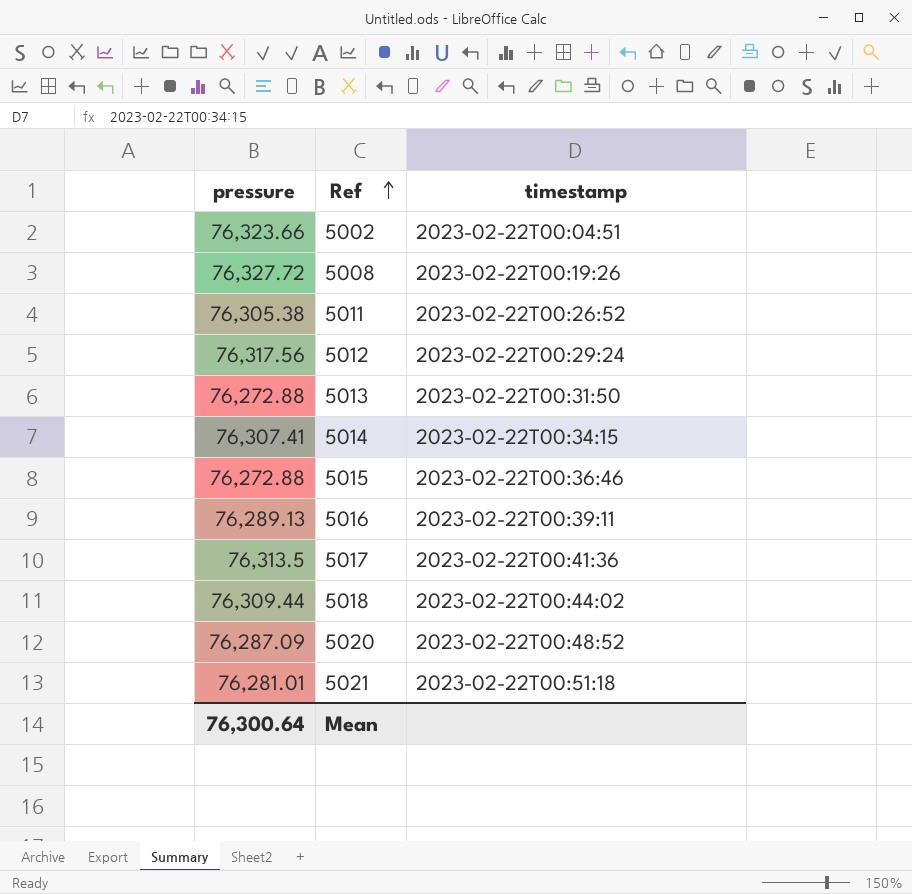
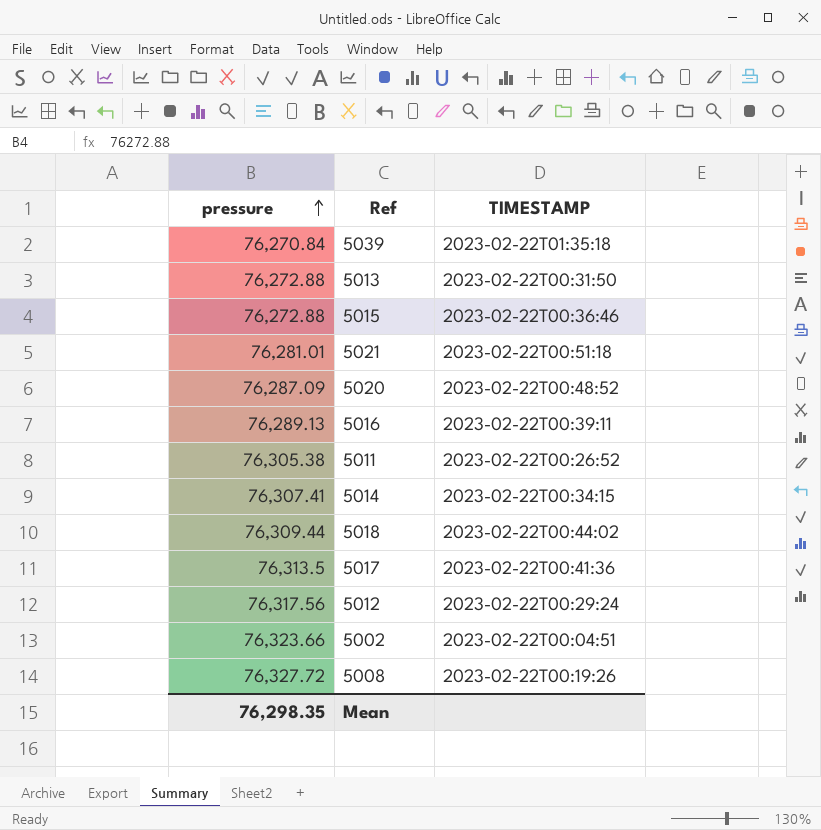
row order: Ref ascending -> pressure ascending
column name: timestamp -> TIMESTAMP
row 5039: none -> 76,270.84 | 2023-02-22T01:35:18
Mean | pressure: 76,300.64 -> 76,298.35

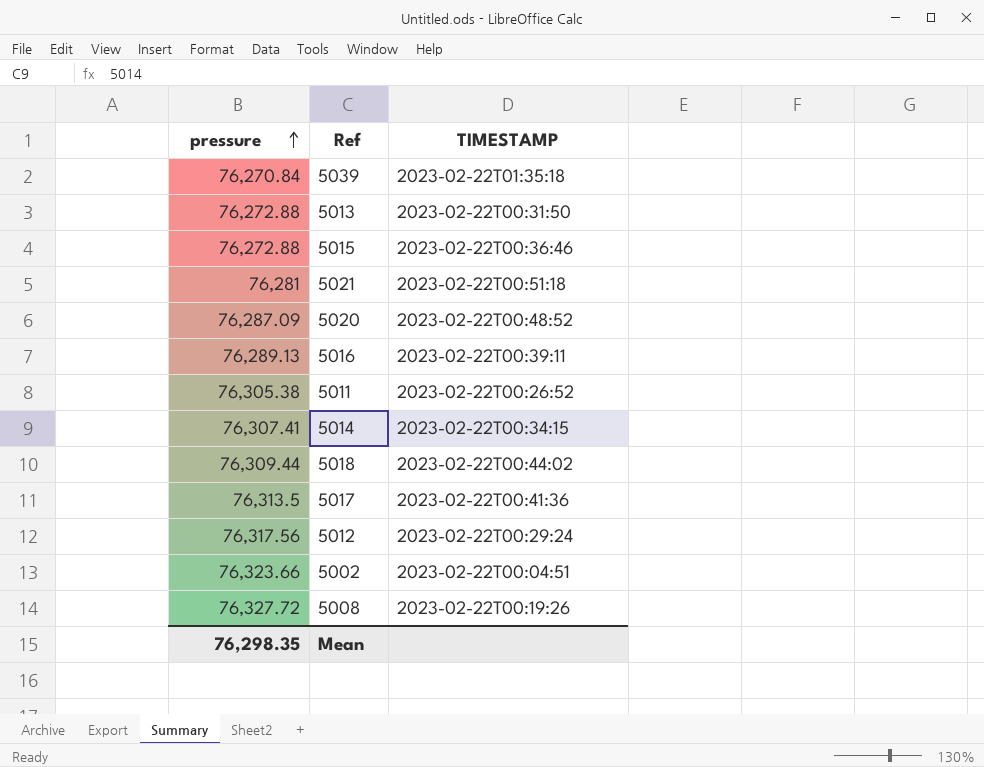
5021 | pressure: 76,281.01 -> 76,281

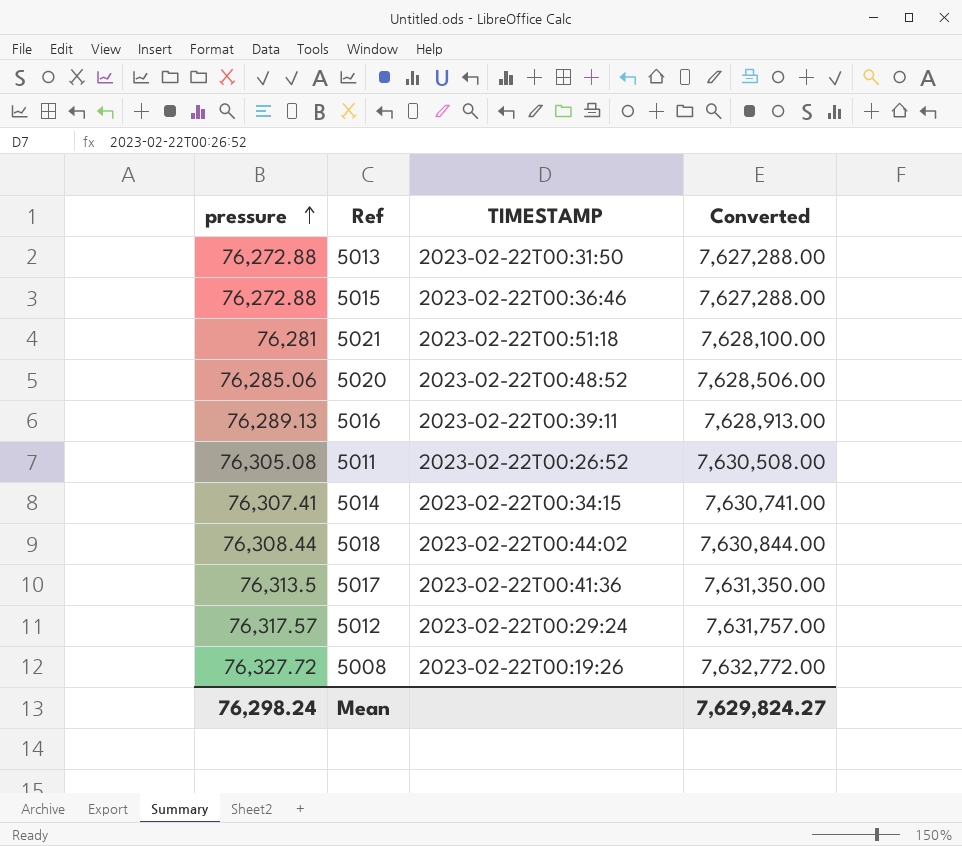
column Converted | formula: none -> [pressure] * 100
row 5039: 76,270.84 | 2023-02-22T01:35:18 -> none
row 5002: 76,323.66 | 2023-02-22T00:04:51 -> none
5020 | pressure: 76,287.09 -> 76,285.06
5011 | pressure: 76,305.38 -> 76,305.08
5018 | pressure: 76,309.44 -> 76,308.44
5012 | pressure: 76,317.56 -> 76,317.57
Mean | pressure: 76,298.35 -> 76,298.24

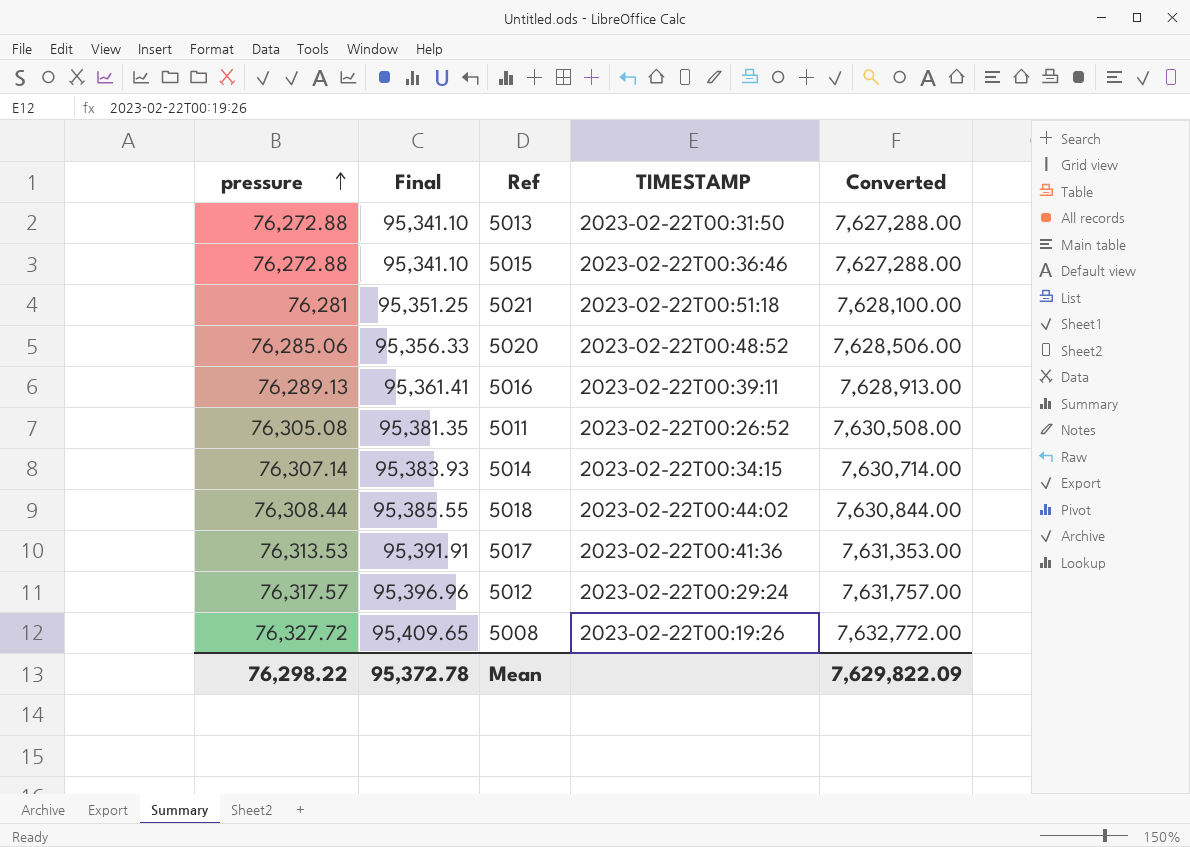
column Final | formula: none -> [pressure] * 1.25
5014 | pressure: 76,307.41 -> 76,307.14
5014 | Converted: 7,630,741.00 -> 7,630,714.00
5017 | pressure: 76,313.5 -> 76,313.53
5017 | Converted: 7,631,350.00 -> 7,631,353.00
Mean | pressure: 76,298.24 -> 76,298.22
Mean | Converted: 7,629,824.27 -> 7,629,822.09

